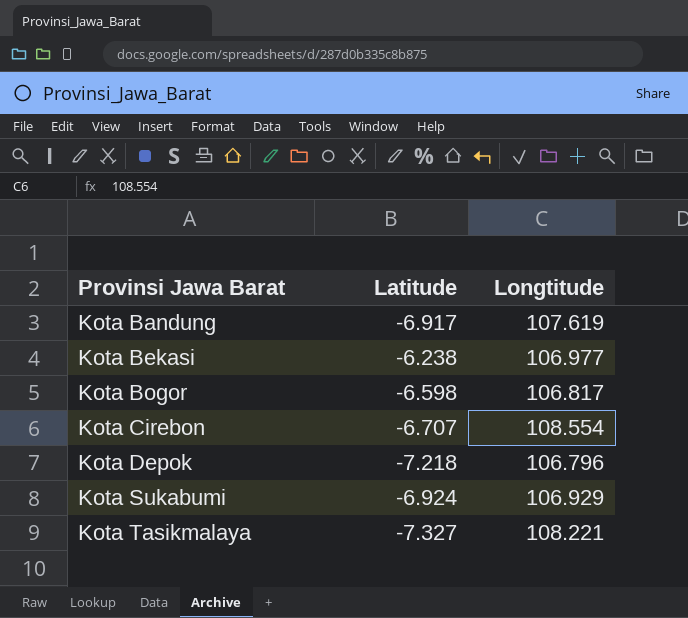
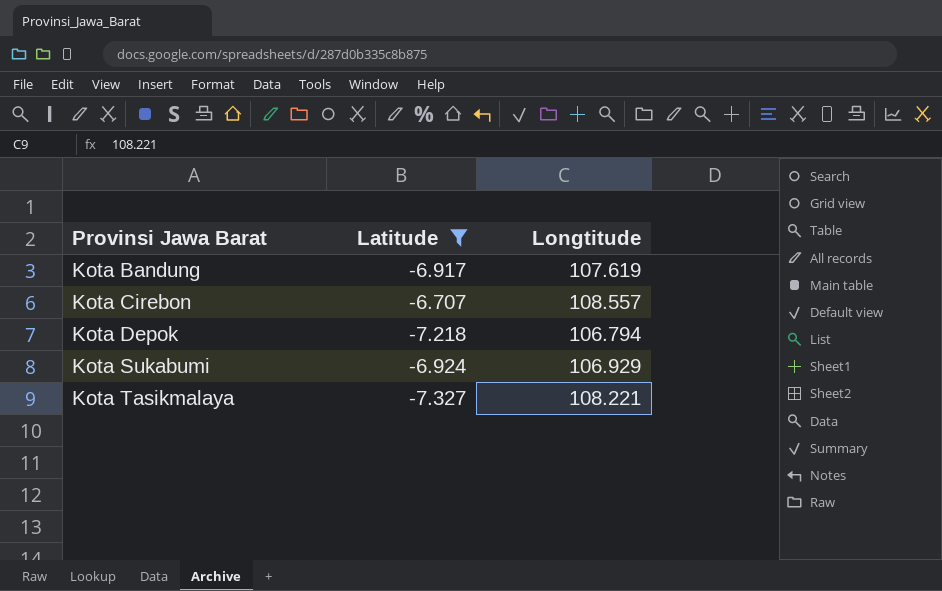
filter: none -> Latitude <= -6.707
Kota Cirebon | Longtitude: 108.554 -> 108.557
Kota Depok | Longtitude: 106.796 -> 106.794

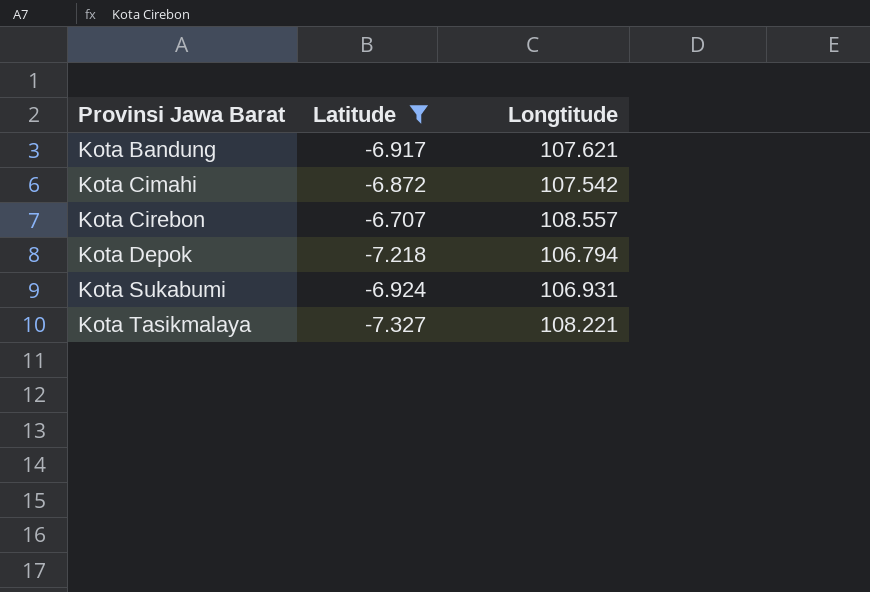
Kota Bandung | Longtitude: 107.619 -> 107.621
row Kota Cimahi: none -> -6.872 | 107.542
Kota Sukabumi | Longtitude: 106.929 -> 106.931

